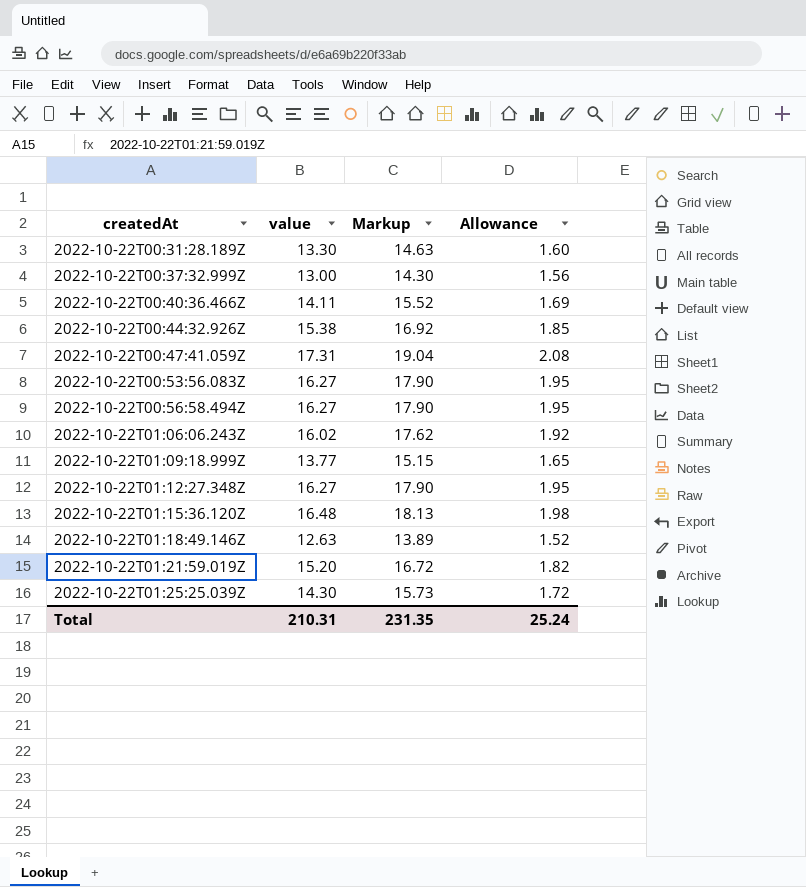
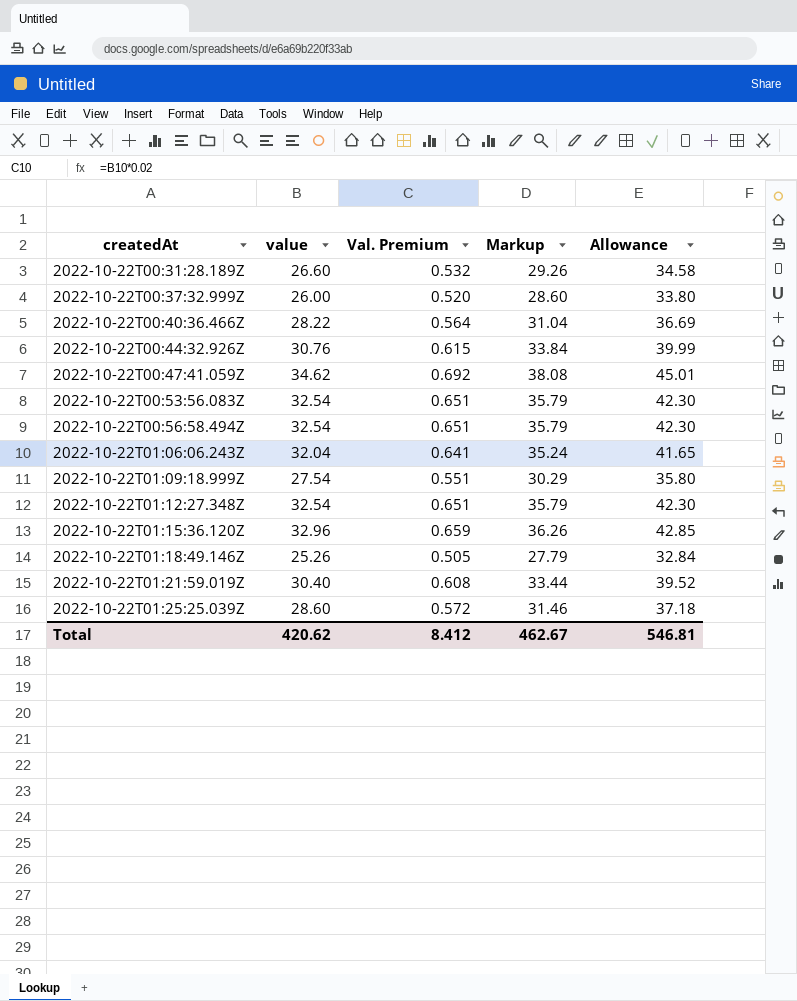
column Val. Premium | formula: none -> [value] * 0.02
column Allowance | formula: [value] * 0.12 -> [value] * 1.3
2022-10-22T00:31:28.189Z | value: 13.30 -> 26.60
2022-10-22T00:31:28.189Z | Markup: 14.63 -> 29.26
2022-10-22T00:37:32.999Z | value: 13.00 -> 26.00
2022-10-22T00:37:32.999Z | Markup: 14.30 -> 28.60
2022-10-22T00:40:36.466Z | value: 14.11 -> 28.22
2022-10-22T00:40:36.466Z | Markup: 15.52 -> 31.04
2022-10-22T00:44:32.926Z | value: 15.38 -> 30.76
2022-10-22T00:44:32.926Z | Markup: 16.92 -> 33.84
2022-10-22T00:47:41.059Z | value: 17.31 -> 34.62
2022-10-22T00:47:41.059Z | Markup: 19.04 -> 38.08
2022-10-22T00:53:56.083Z | value: 16.27 -> 32.54
2022-10-22T00:53:56.083Z | Markup: 17.90 -> 35.79
2022-10-22T00:56:58.494Z | value: 16.27 -> 32.54
2022-10-22T00:56:58.494Z | Markup: 17.90 -> 35.79
2022-10-22T01:06:06.243Z | value: 16.02 -> 32.04
2022-10-22T01:06:06.243Z | Markup: 17.62 -> 35.24
2022-10-22T01:09:18.999Z | value: 13.77 -> 27.54
2022-10-22T01:09:18.999Z | Markup: 15.15 -> 30.29
2022-10-22T01:12:27.348Z | value: 16.27 -> 32.54
2022-10-22T01:12:27.348Z | Markup: 17.90 -> 35.79
2022-10-22T01:15:36.120Z | value: 16.48 -> 32.96
2022-10-22T01:15:36.120Z | Markup: 18.13 -> 36.26
2022-10-22T01:18:49.146Z | value: 12.63 -> 25.26
2022-10-22T01:18:49.146Z | Markup: 13.89 -> 27.79
2022-10-22T01:21:59.019Z | value: 15.20 -> 30.40
2022-10-22T01:21:59.019Z | Markup: 16.72 -> 33.44
2022-10-22T01:25:25.039Z | value: 14.30 -> 28.60
2022-10-22T01:25:25.039Z | Markup: 15.73 -> 31.46
Total | value: 210.31 -> 420.62
Total | Markup: 231.35 -> 462.67
Total | Allowance: 25.24 -> 546.81

